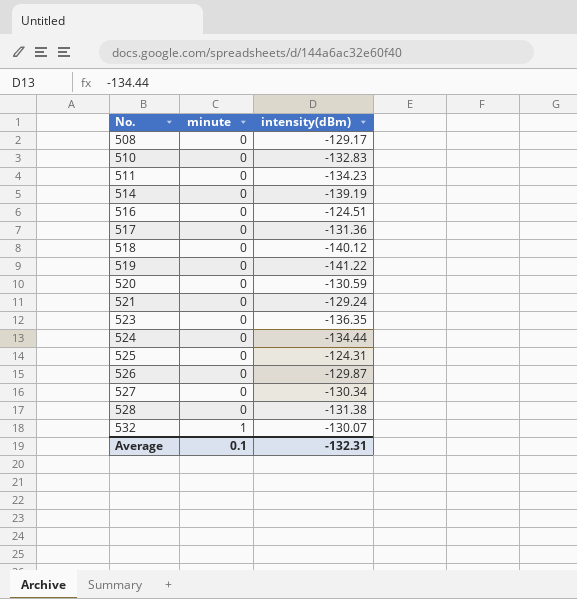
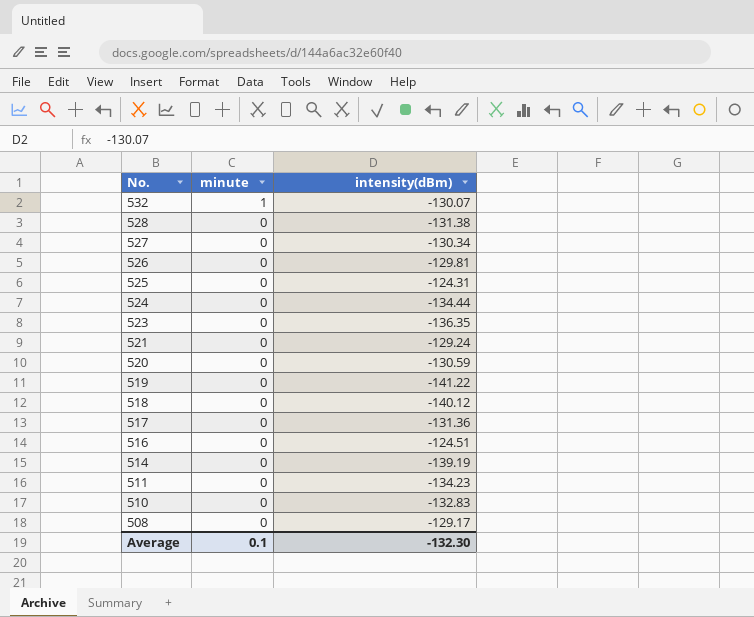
row order: No. ascending -> No. descending
526 | intensity(dBm): -129.87 -> -129.81
Average | intensity(dBm): -132.31 -> -132.30

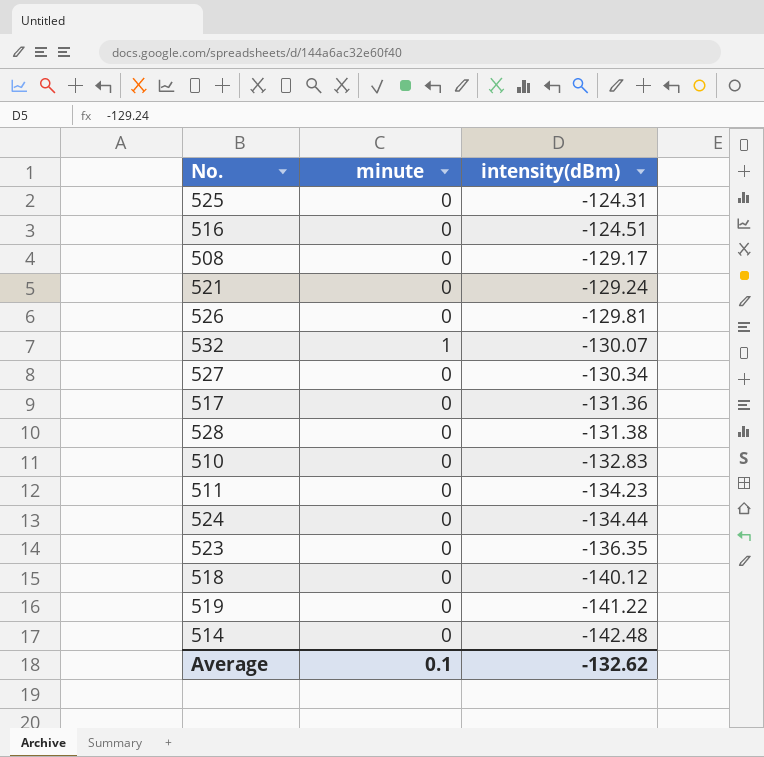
row order: No. descending -> intensity(dBm) descending
row 520: 0 | -130.59 -> none
514 | intensity(dBm): -139.19 -> -142.48
Average | intensity(dBm): -132.30 -> -132.62

